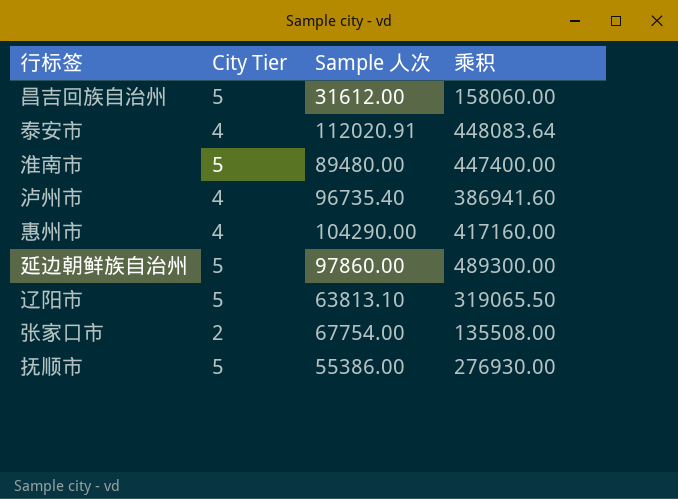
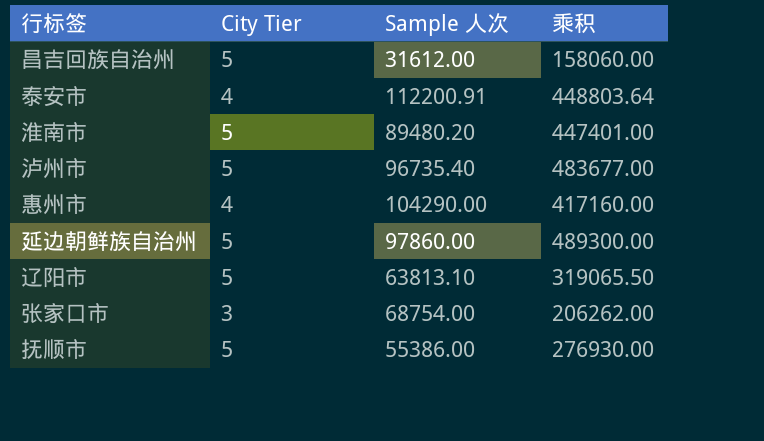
泰安市 | Sample 人次: 112020.91 -> 112200.91
泰安市 | 乘积: 448083.64 -> 448803.64
淮南市 | Sample 人次: 89480.00 -> 89480.20
淮南市 | 乘积: 447400.00 -> 447401.00
泸州市 | City Tier: 4 -> 5
泸州市 | 乘积: 386941.60 -> 483677.00
张家口市 | City Tier: 2 -> 3
张家口市 | Sample 人次: 67754.00 -> 68754.00
张家口市 | 乘积: 135508.00 -> 206262.00

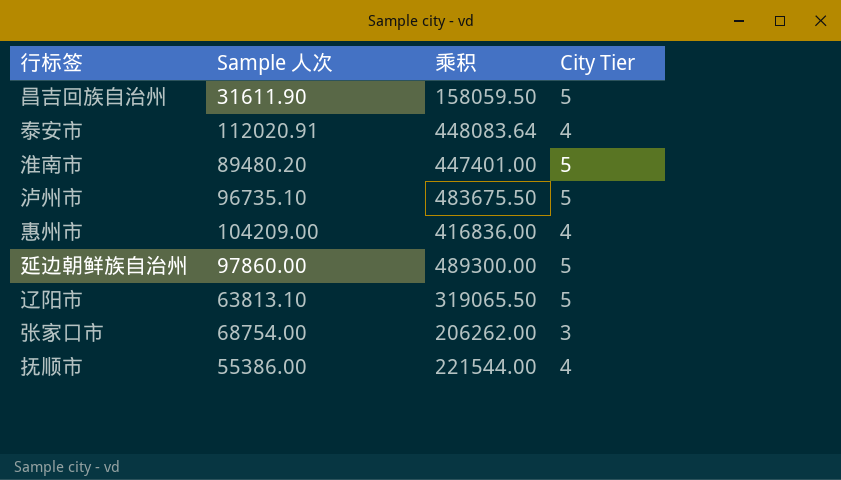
column City Tier | position: 2 -> 4
昌吉回族自治州 | Sample 人次: 31612.00 -> 31611.90
昌吉回族自治州 | 乘积: 158060.00 -> 158059.50
泰安市 | Sample 人次: 112200.91 -> 112020.91
泰安市 | 乘积: 448803.64 -> 448083.64
泸州市 | Sample 人次: 96735.40 -> 96735.10
泸州市 | 乘积: 483677.00 -> 483675.50
惠州市 | Sample 人次: 104290.00 -> 104209.00
惠州市 | 乘积: 417160.00 -> 416836.00
抚顺市 | 乘积: 276930.00 -> 221544.00
抚顺市 | City Tier: 5 -> 4

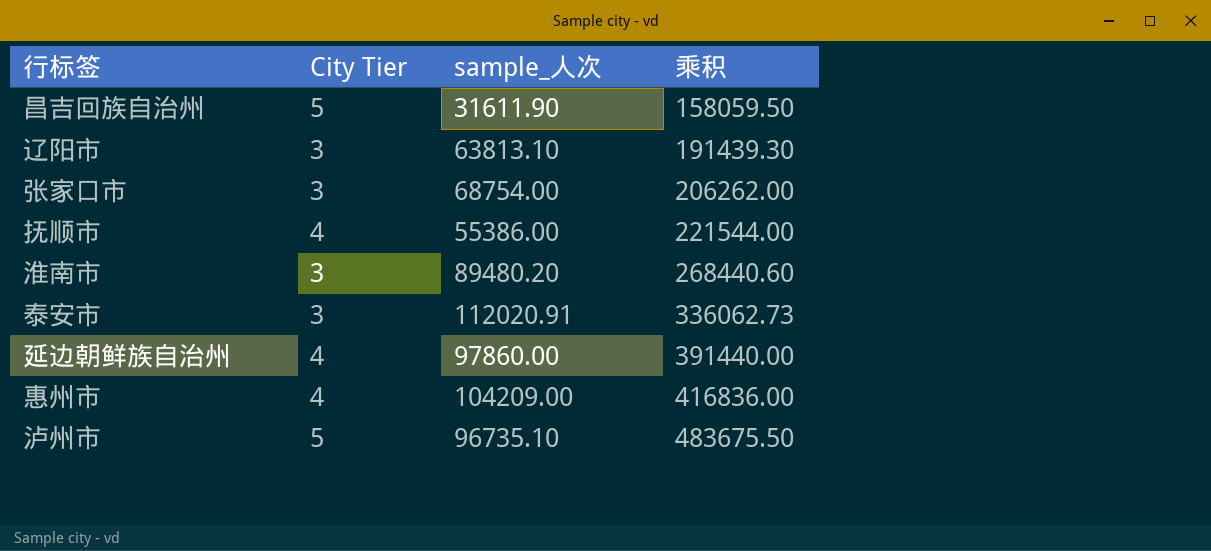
row order: none -> 乘积 ascending
column City Tier | position: 4 -> 2
column name: Sample 人次 -> sample_人次
辽阳市 | City Tier: 5 -> 3
辽阳市 | 乘积: 319065.50 -> 191439.30
淮南市 | City Tier: 5 -> 3
淮南市 | 乘积: 447401.00 -> 268440.60
泰安市 | City Tier: 4 -> 3
泰安市 | 乘积: 448083.64 -> 336062.73
延边朝鲜族自治州 | City Tier: 5 -> 4
延边朝鲜族自治州 | 乘积: 489300.00 -> 391440.00

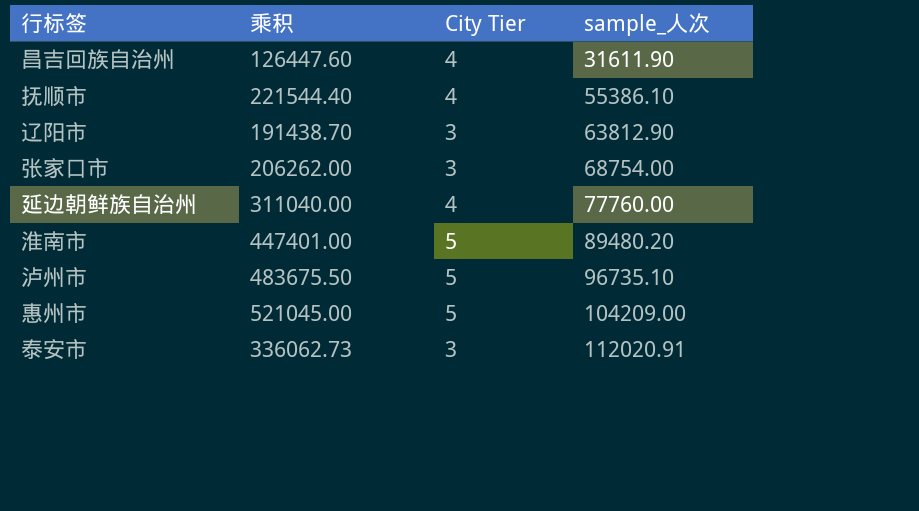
row order: 乘积 ascending -> sample_人次 ascending
column 乘积 | position: 4 -> 2
昌吉回族自治州 | 乘积: 158059.50 -> 126447.60
昌吉回族自治州 | City Tier: 5 -> 4
抚顺市 | 乘积: 221544.00 -> 221544.40
抚顺市 | sample_人次: 55386.00 -> 55386.10
辽阳市 | 乘积: 191439.30 -> 191438.70
辽阳市 | sample_人次: 63813.10 -> 63812.90
延边朝鲜族自治州 | 乘积: 391440.00 -> 311040.00
延边朝鲜族自治州 | sample_人次: 97860.00 -> 77760.00
淮南市 | 乘积: 268440.60 -> 447401.00
淮南市 | City Tier: 3 -> 5
惠州市 | 乘积: 416836.00 -> 521045.00
惠州市 | City Tier: 4 -> 5

